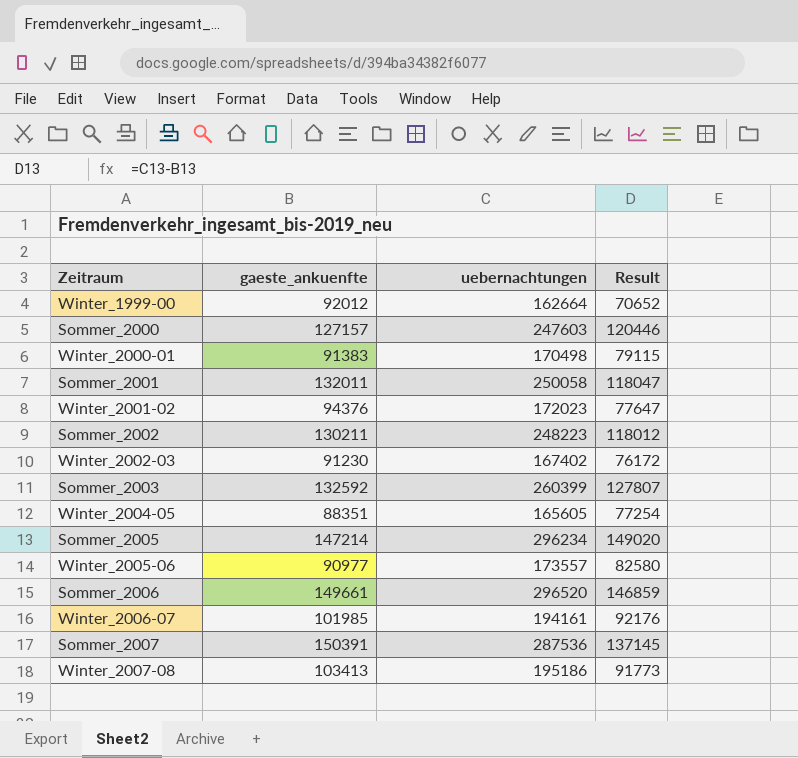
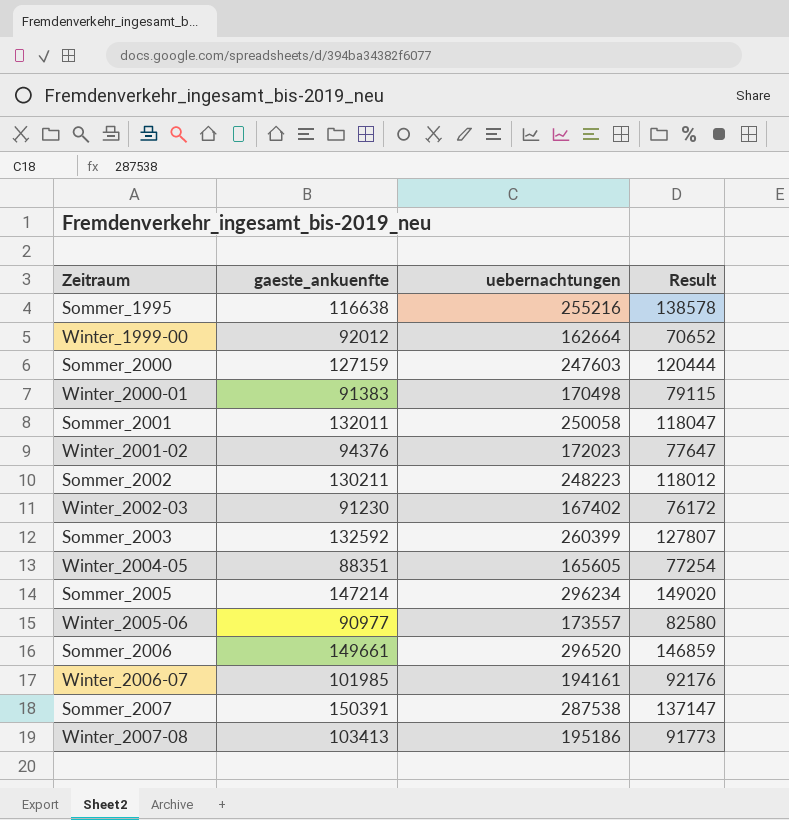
row Sommer_1995: none -> 116638 | 255216 | 138578
Sommer_2000 | gaeste_ankuenfte: 127157 -> 127159
Sommer_2000 | Result: 120446 -> 120444
Sommer_2007 | uebernachtungen: 287536 -> 287538
Sommer_2007 | Result: 137145 -> 137147

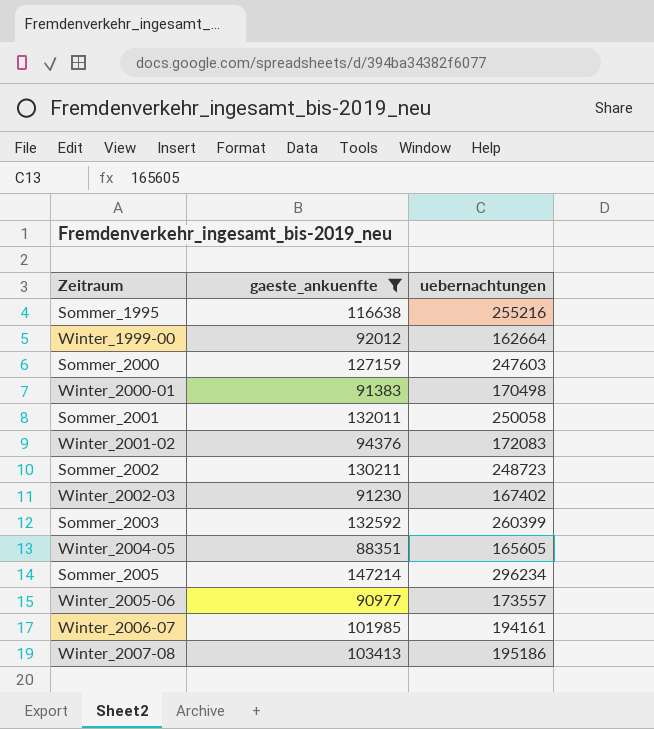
filter: none -> gaeste_ankuenfte <= 147214
column Result | formula: [uebernachtungen] - [gaeste_ankuenfte] -> none
Winter_2001-02 | uebernachtungen: 172023 -> 172083
Sommer_2002 | uebernachtungen: 248223 -> 248723

